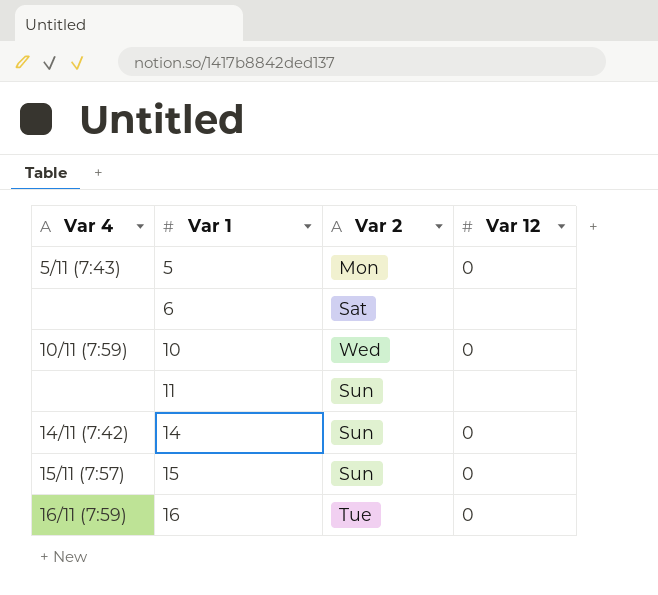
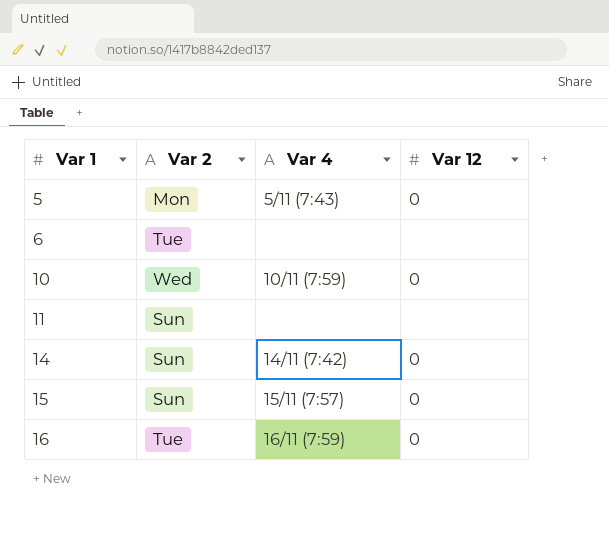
column Var 4 | position: 1 -> 3
6 | Var 2: Sat -> Tue

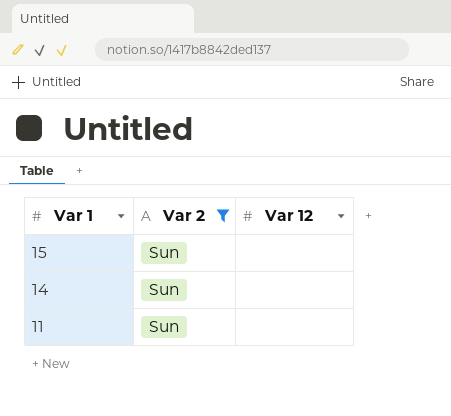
filter: none -> Var 2 = Sun
row order: Var 1 ascending -> Var 1 descending
column Var 4 | position: 3 -> none
15 | Var 12: 0 -> none
14 | Var 12: 0 -> none

